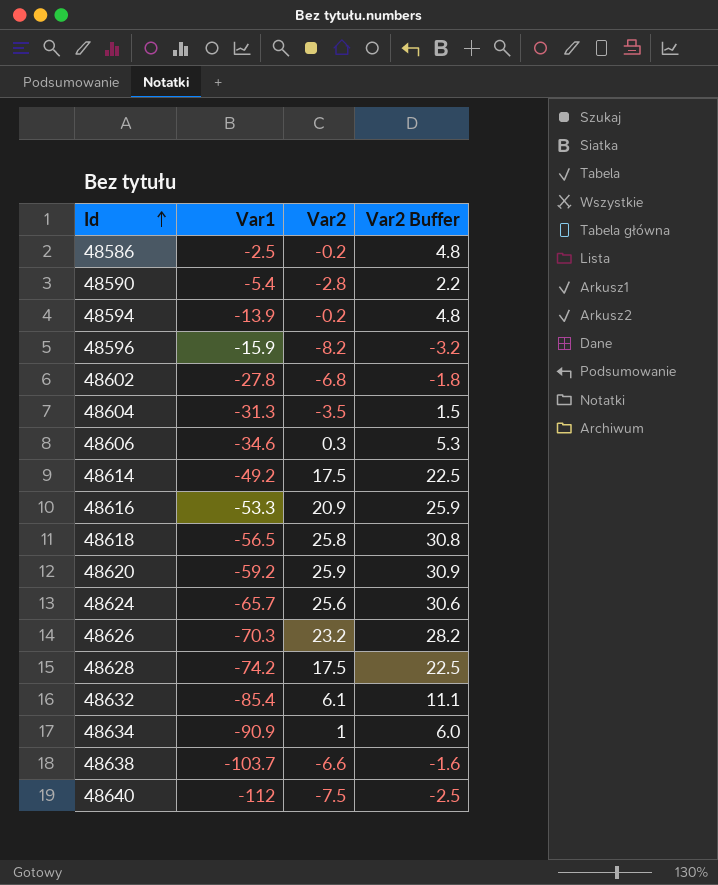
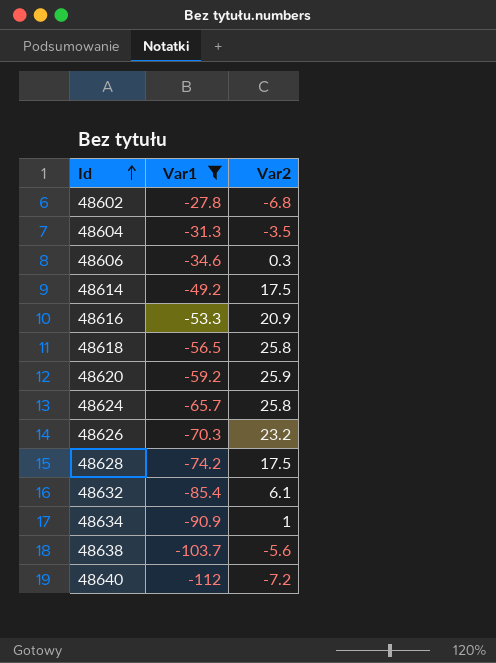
filter: none -> Var1 <= -27.8
column Var2 Buffer | formula: [Var2] + 5 -> none
48624 | Var2: 25.6 -> 25.8
48638 | Var2: -6.6 -> -5.6
48640 | Var2: -7.5 -> -7.2

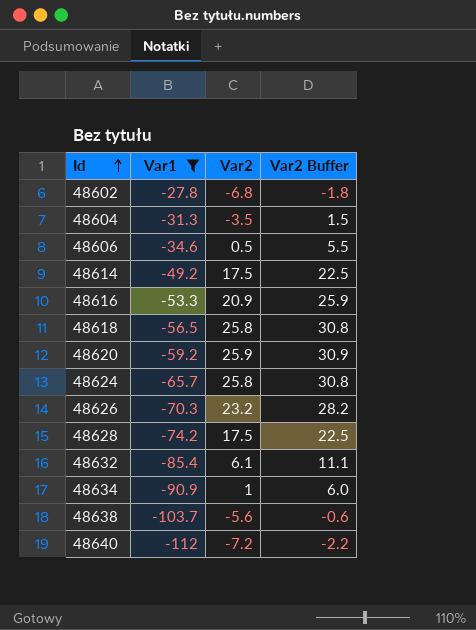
column Var2 Buffer | formula: none -> [Var2] + 5
48606 | Var2: 0.3 -> 0.5

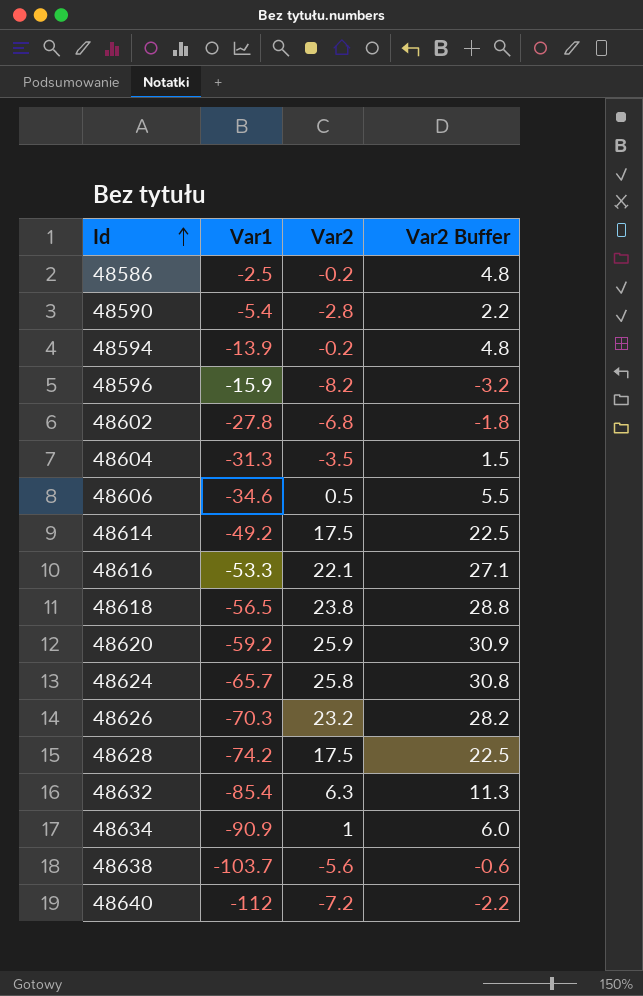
filter: Var1 <= -27.8 -> none
48616 | Var2: 20.9 -> 22.1
48616 | Var2 Buffer: 25.9 -> 27.1
48618 | Var2: 25.8 -> 23.8
48618 | Var2 Buffer: 30.8 -> 28.8
48632 | Var2: 6.1 -> 6.3
48632 | Var2 Buffer: 11.1 -> 11.3

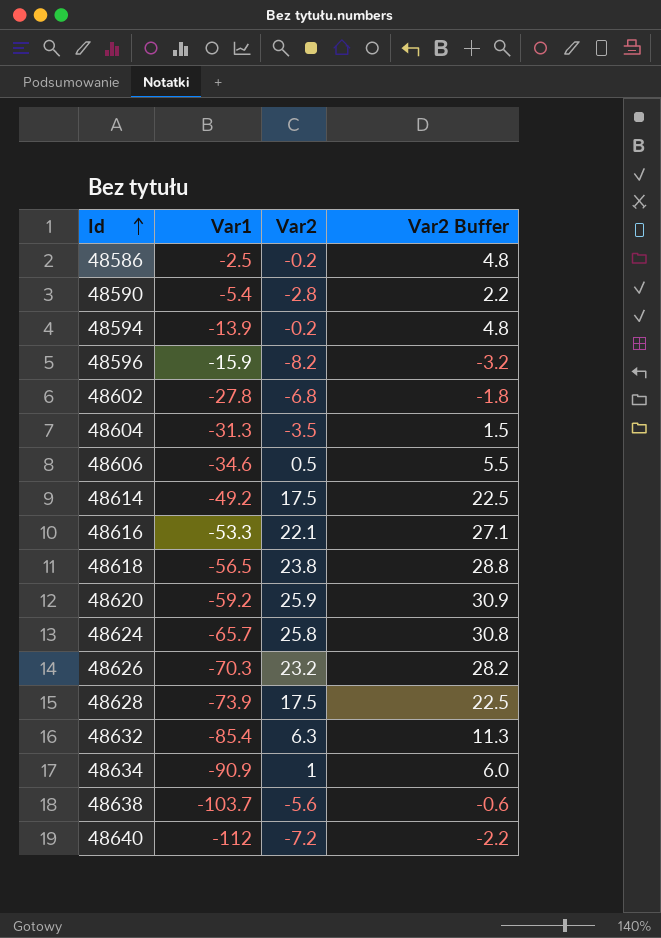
48628 | Var1: -74.2 -> -73.9

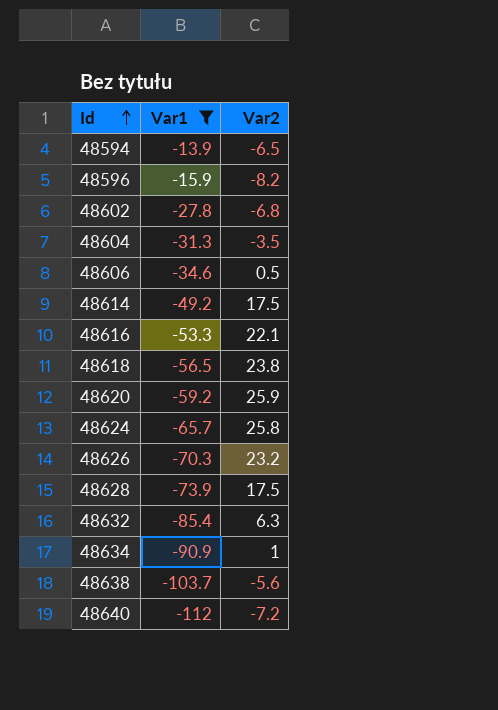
filter: none -> Var1 <= -13.9
column Var2 Buffer | formula: [Var2] + 5 -> none
48594 | Var2: -0.2 -> -6.5

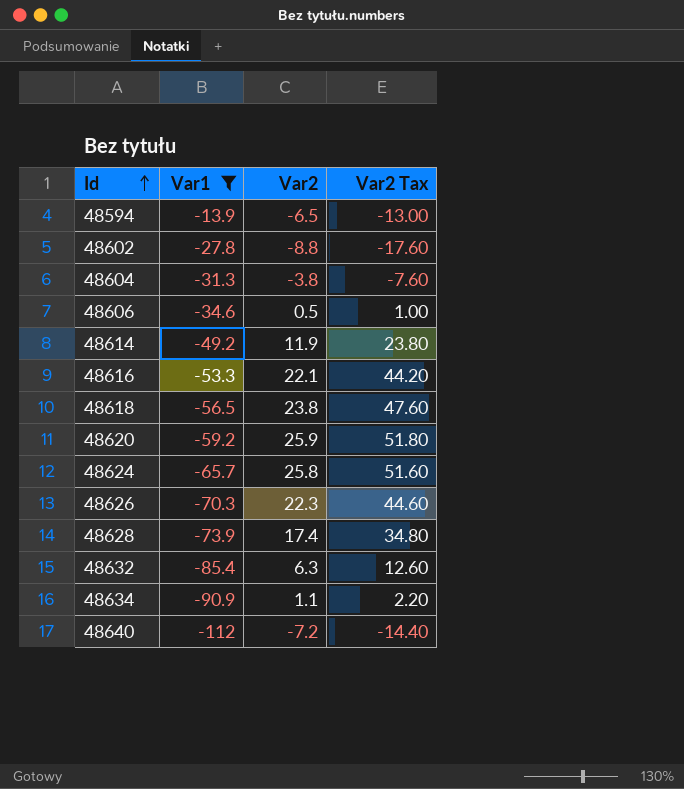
column Var2 Tax | formula: none -> [Var2] * 2
row 48596: -15.9 | -8.2 -> none
row 48638: -103.7 | -5.6 -> none
48602 | Var2: -6.8 -> -8.8
48604 | Var2: -3.5 -> -3.8
48614 | Var2: 17.5 -> 11.9
48626 | Var2: 23.2 -> 22.3
48628 | Var2: 17.5 -> 17.4
48634 | Var2: 1 -> 1.1

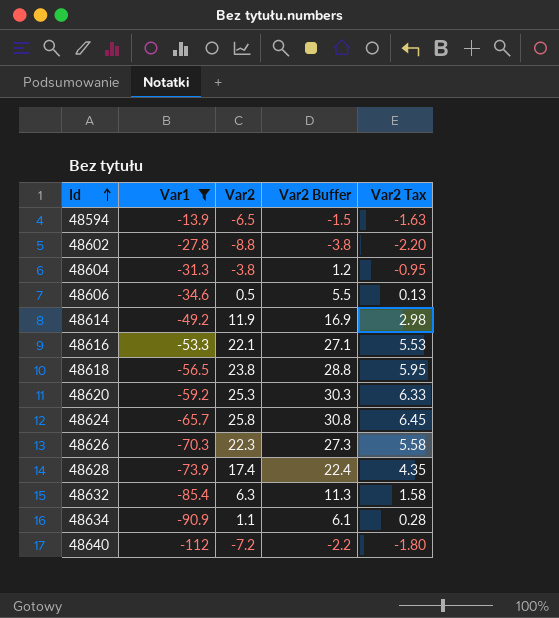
column Var2 Buffer | formula: none -> [Var2] + 5
column Var2 Tax | formula: [Var2] * 2 -> [Var2] * 0.25
48620 | Var2: 25.9 -> 25.3

